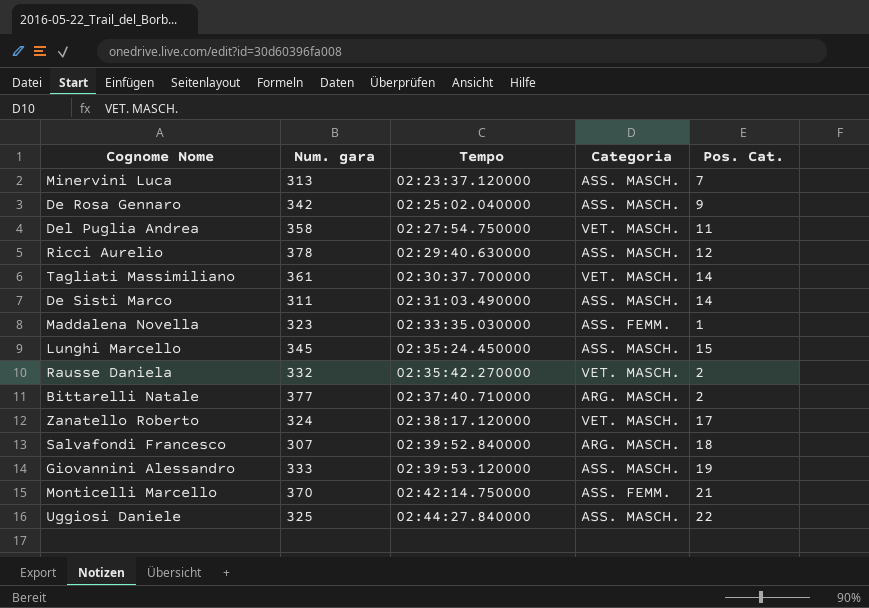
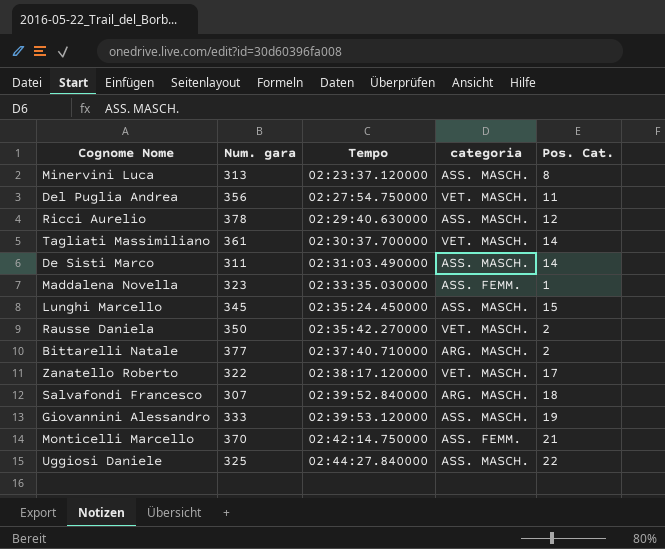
column name: Categoria -> categoria
row De Rosa Gennaro: 342 | 02:25:02.040000 | ASS. MASCH. | 9 -> none
Minervini Luca | Pos. Cat.: 7 -> 8
Del Puglia Andrea | Num. gara: 358 -> 356
Rausse Daniela | Num. gara: 332 -> 350
Zanatello Roberto | Num. gara: 324 -> 322

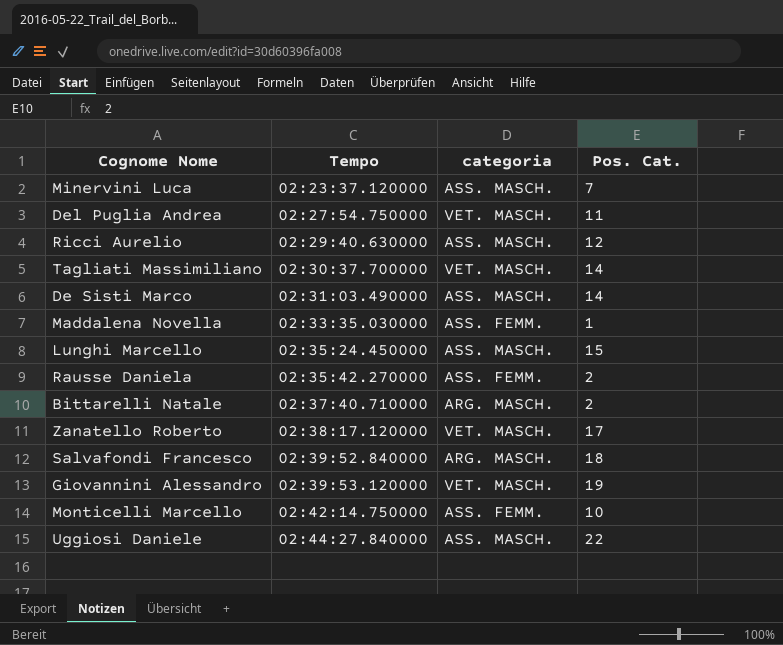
column Num. gara | position: 2 -> none
Minervini Luca | Pos. Cat.: 8 -> 7
Rausse Daniela | categoria: VET. MASCH. -> ASS. FEMM.
Giovannini Alessandro | categoria: ASS. MASCH. -> VET. MASCH.
Monticelli Marcello | Pos. Cat.: 21 -> 10

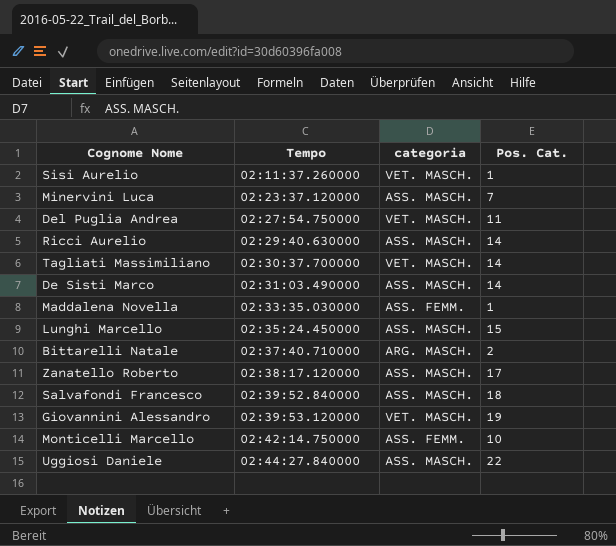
row Rausse Daniela: 02:35:42.270000 | ASS. FEMM. | 2 -> none
row Sisi Aurelio: none -> 02:11:37.260000 | VET. MASCH. | 1
Ricci Aurelio | Pos. Cat.: 12 -> 14
Zanatello Roberto | categoria: VET. MASCH. -> ASS. MASCH.
Salvafondi Francesco | categoria: ARG. MASCH. -> ASS. MASCH.

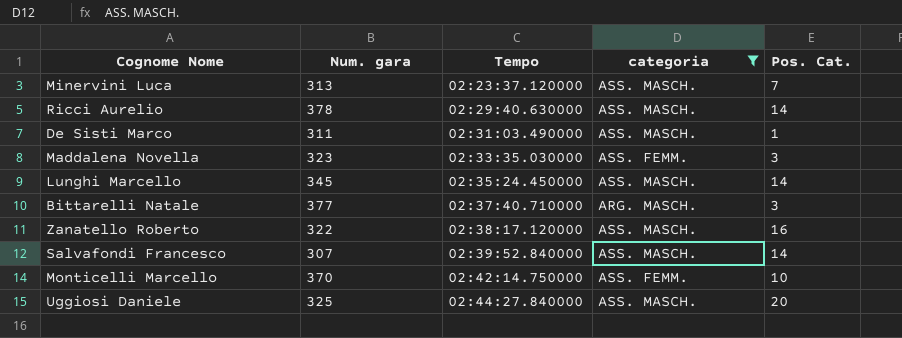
filter: none -> categoria != VET. MASCH.
column Num. gara | position: none -> 2
De Sisti Marco | Pos. Cat.: 14 -> 1
Maddalena Novella | Pos. Cat.: 1 -> 3
Lunghi Marcello | Pos. Cat.: 15 -> 14
Bittarelli Natale | Pos. Cat.: 2 -> 3
Zanatello Roberto | Pos. Cat.: 17 -> 16
Salvafondi Francesco | Pos. Cat.: 18 -> 14
Uggiosi Daniele | Pos. Cat.: 22 -> 20

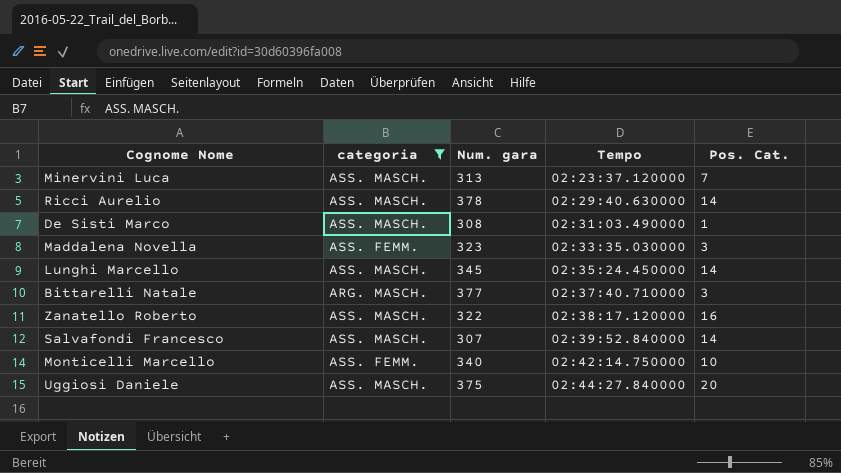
column categoria | position: 4 -> 2
De Sisti Marco | Num. gara: 311 -> 308
Monticelli Marcello | Num. gara: 370 -> 340
Uggiosi Daniele | Num. gara: 325 -> 375

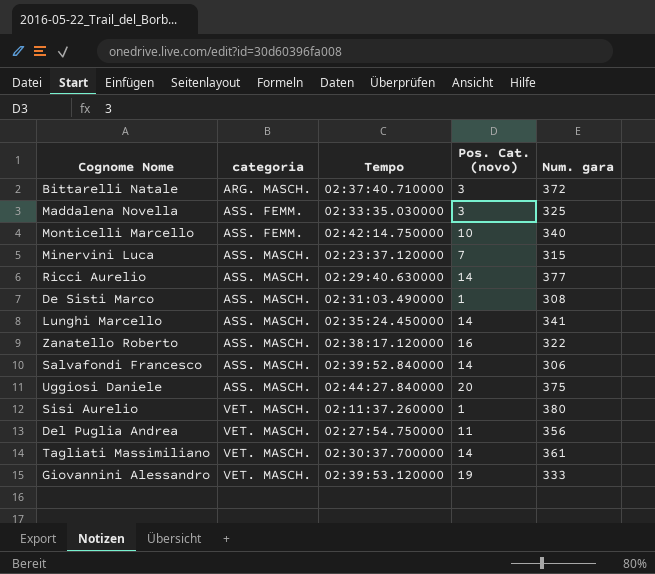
filter: categoria != VET. MASCH. -> none
row order: Tempo ascending -> categoria ascending
column name: Pos. Cat. -> Pos. Cat. (novo)
column Num. gara | position: 3 -> 5
Bittarelli Natale | Num. gara: 377 -> 372
Maddalena Novella | Num. gara: 323 -> 325
Minervini Luca | Num. gara: 313 -> 315
Ricci Aurelio | Num. gara: 378 -> 377
Lunghi Marcello | Num. gara: 345 -> 341
Salvafondi Francesco | Num. gara: 307 -> 306

